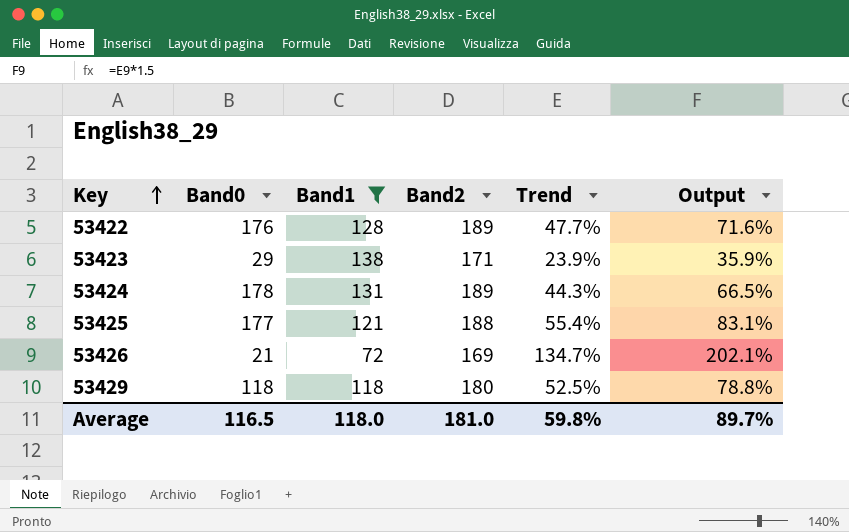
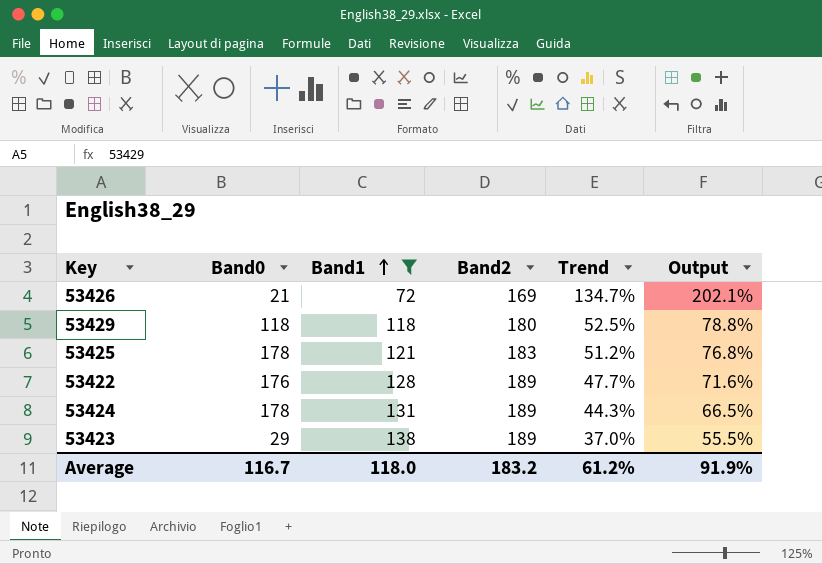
row order: Key ascending -> Band1 ascending
53425 | Band0: 177 -> 178
53425 | Band2: 188 -> 183
53425 | Trend: 55.4% -> 51.2%
53425 | Output: 83.1% -> 76.8%
53423 | Band2: 171 -> 189
53423 | Trend: 23.9% -> 37.0%
53423 | Output: 35.9% -> 55.5%
Average | Band0: 116.5 -> 116.7
Average | Band2: 181.0 -> 183.2
Average | Trend: 59.8% -> 61.2%
Average | Output: 89.7% -> 91.9%

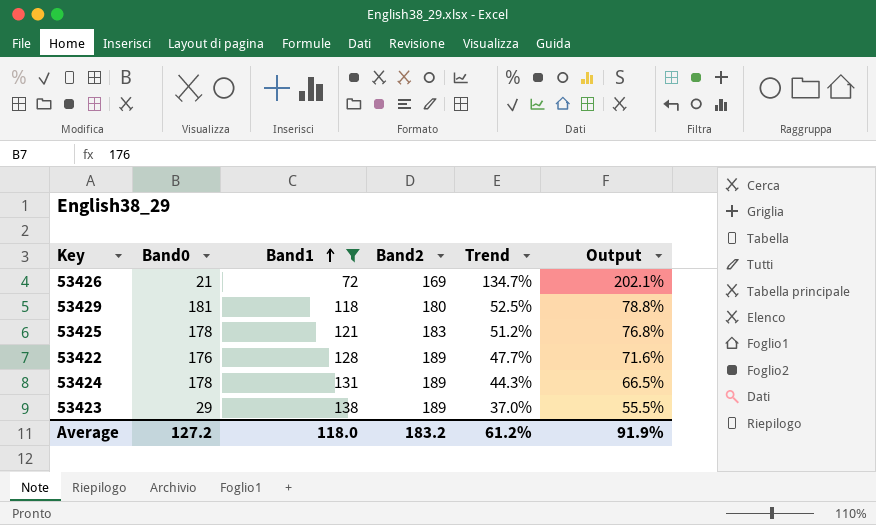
53429 | Band0: 118 -> 181
Average | Band0: 116.7 -> 127.2

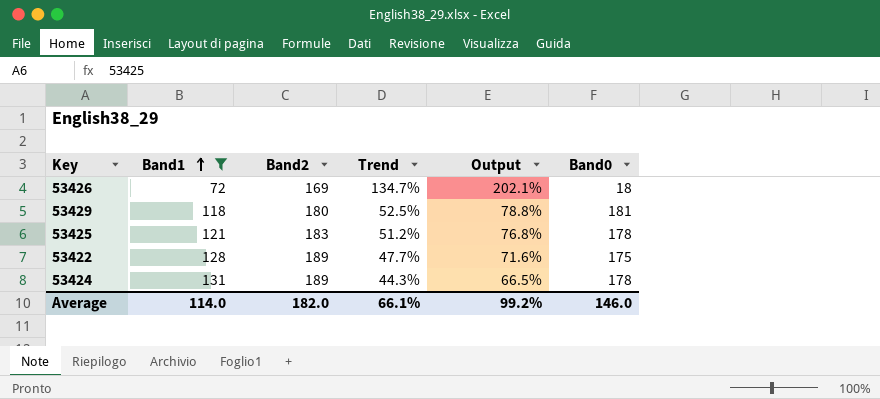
column Band0 | position: 2 -> 6
row 53423: 29 | 138 | 189 | 37.0% | 55.5% -> none
53426 | Band0: 21 -> 18
53422 | Band0: 176 -> 175
Average | Band1: 118.0 -> 114.0
Average | Band2: 183.2 -> 182.0
Average | Trend: 61.2% -> 66.1%
Average | Output: 91.9% -> 99.2%
Average | Band0: 127.2 -> 146.0

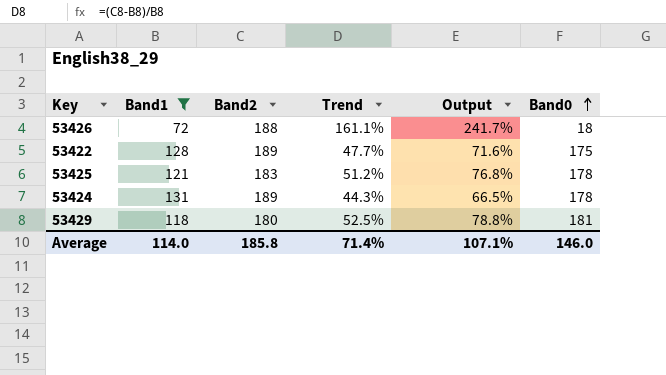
row order: Band1 ascending -> Band0 ascending
53426 | Band2: 169 -> 188
53426 | Trend: 134.7% -> 161.1%
53426 | Output: 202.1% -> 241.7%
Average | Band2: 182.0 -> 185.8
Average | Trend: 66.1% -> 71.4%
Average | Output: 99.2% -> 107.1%

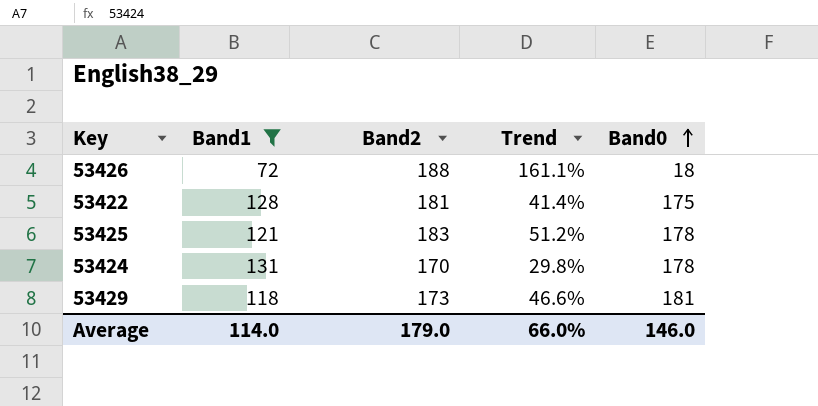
column Output | formula: [Trend] * 1.5 -> none
53422 | Band2: 189 -> 181
53422 | Trend: 47.7% -> 41.4%
53424 | Band2: 189 -> 170
53424 | Trend: 44.3% -> 29.8%
53429 | Band2: 180 -> 173
53429 | Trend: 52.5% -> 46.6%
Average | Band2: 185.8 -> 179.0
Average | Trend: 71.4% -> 66.0%

